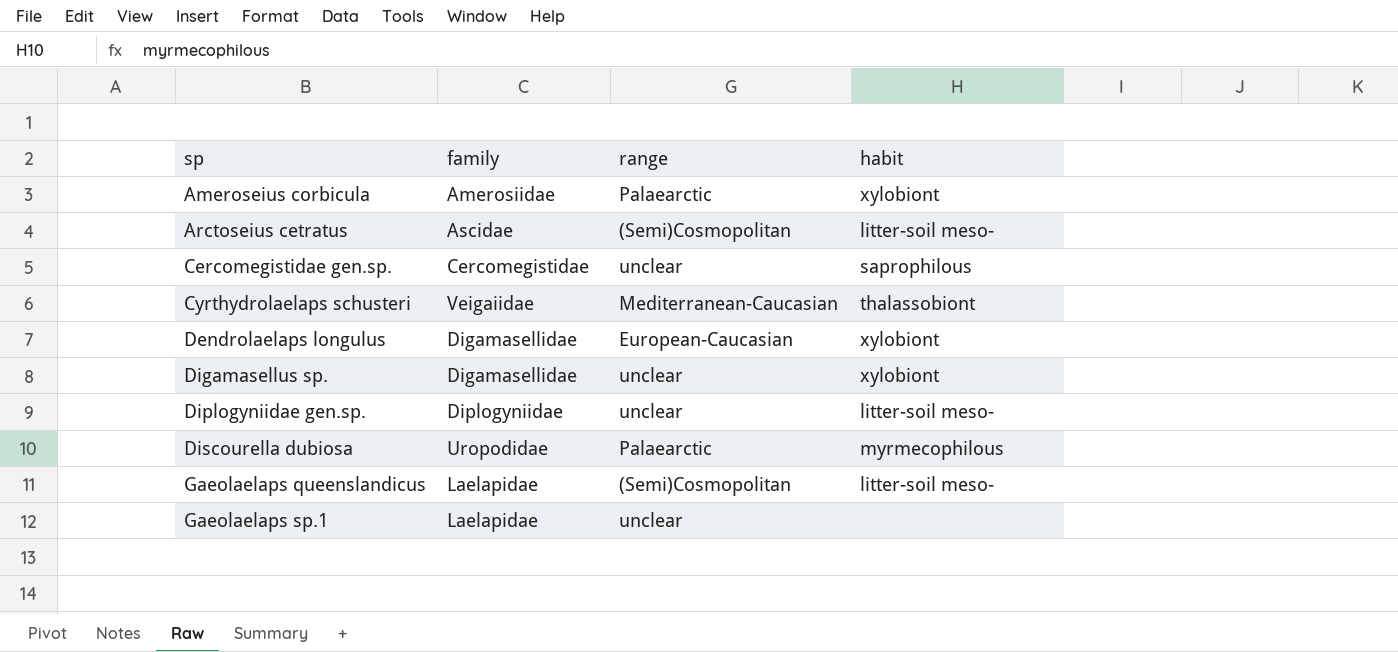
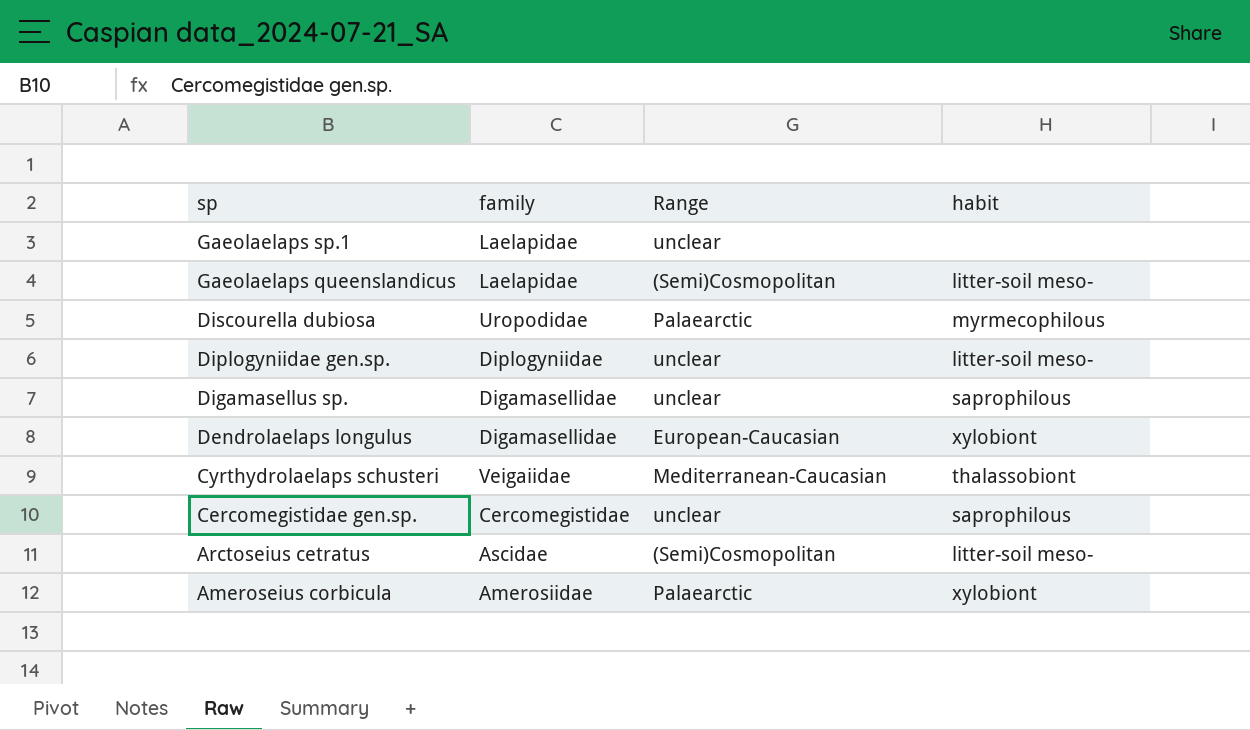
row order: sp ascending -> sp descending
column name: range -> Range
Digamasellus sp. | habit: xylobiont -> saprophilous

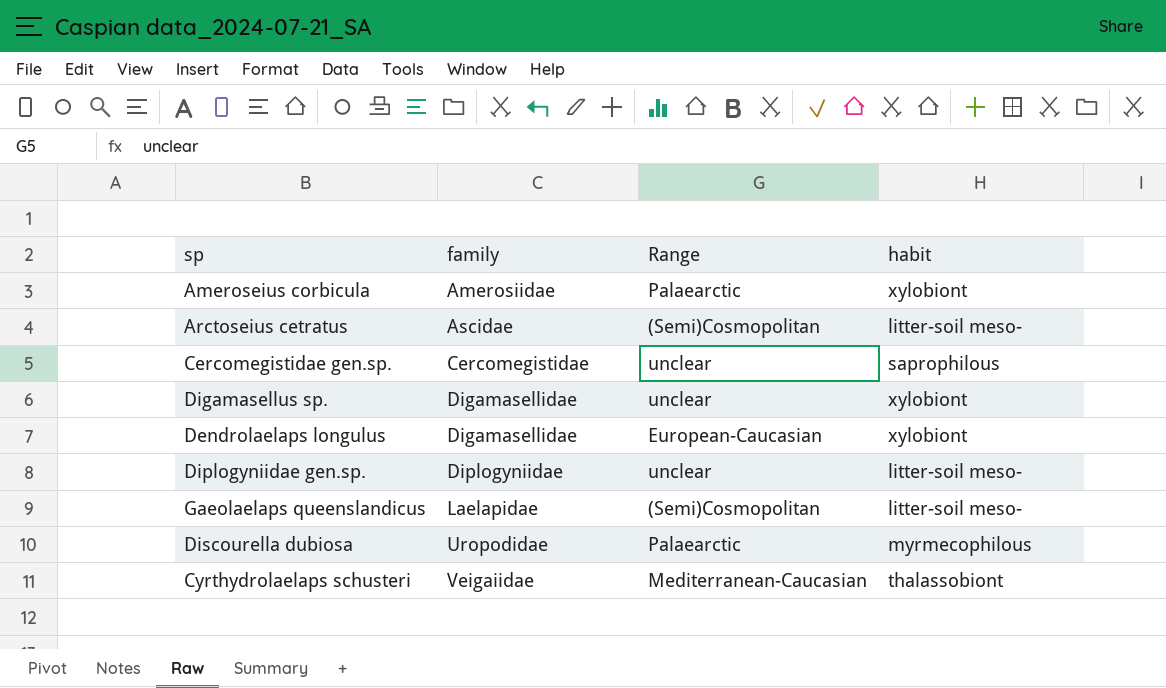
row order: sp descending -> family ascending
row Gaeolaelaps sp.1: Laelapidae | unclear | none -> none
Digamasellus sp. | habit: saprophilous -> xylobiont

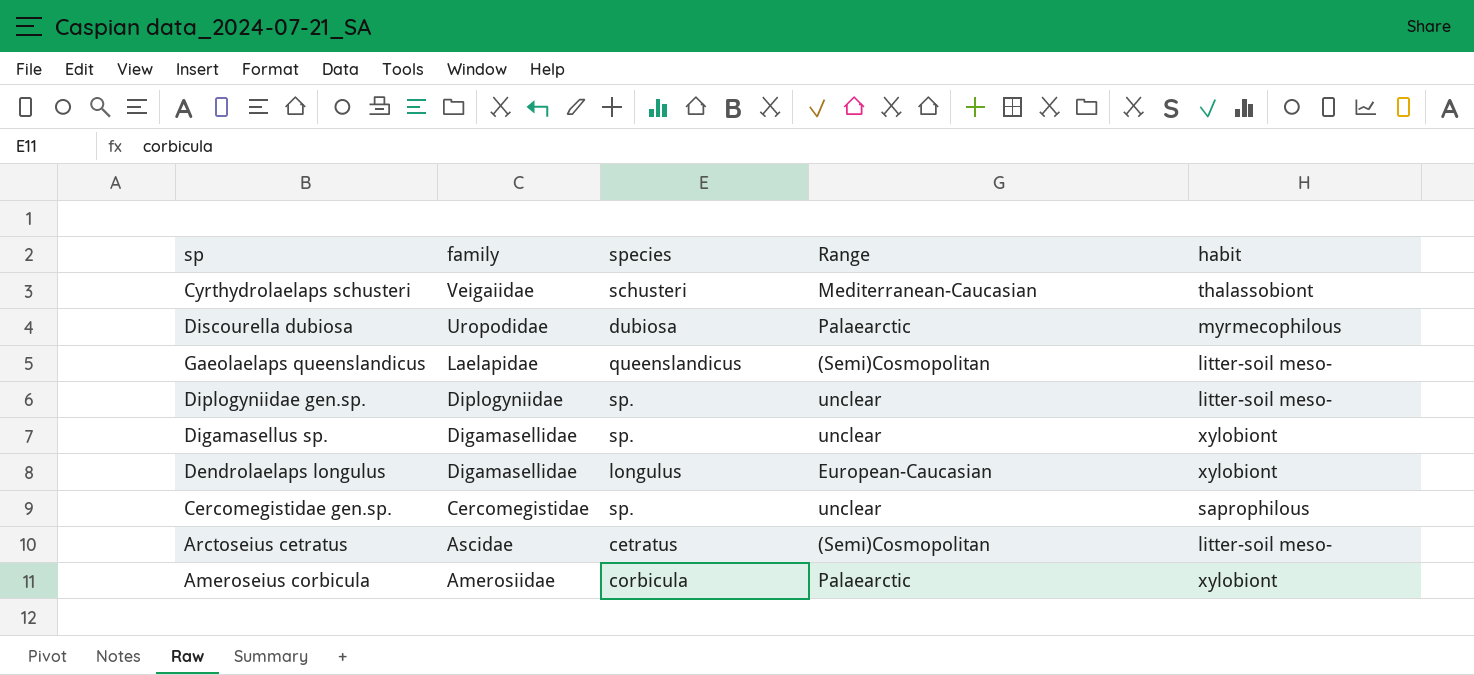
row order: family ascending -> family descending
column species | position: none -> 3

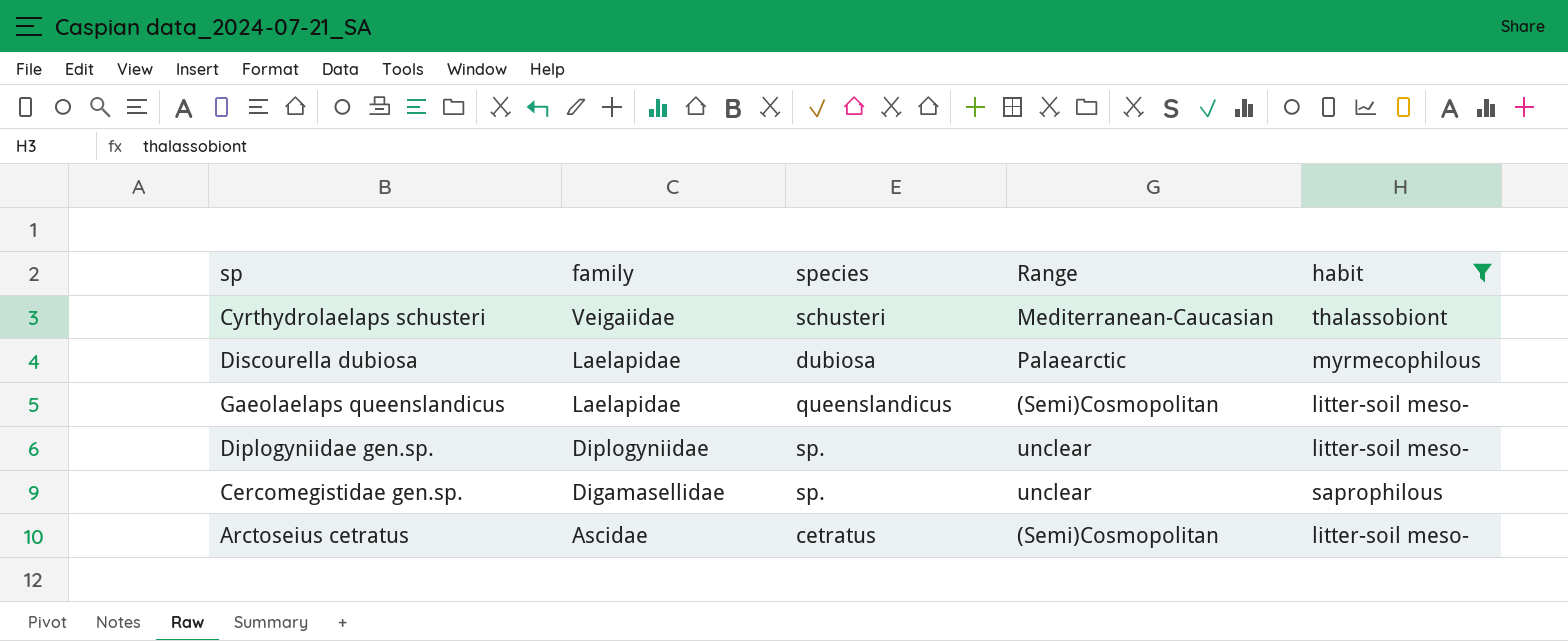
filter: none -> habit != xylobiont
Discourella dubiosa | family: Uropodidae -> Laelapidae
Cercomegistidae gen.sp. | family: Cercomegistidae -> Digamasellidae

